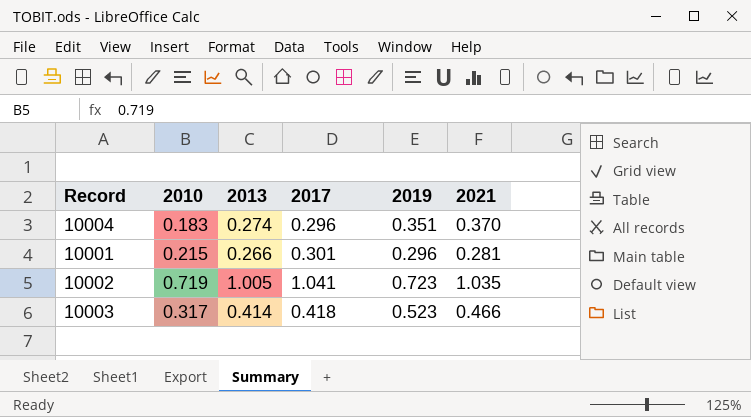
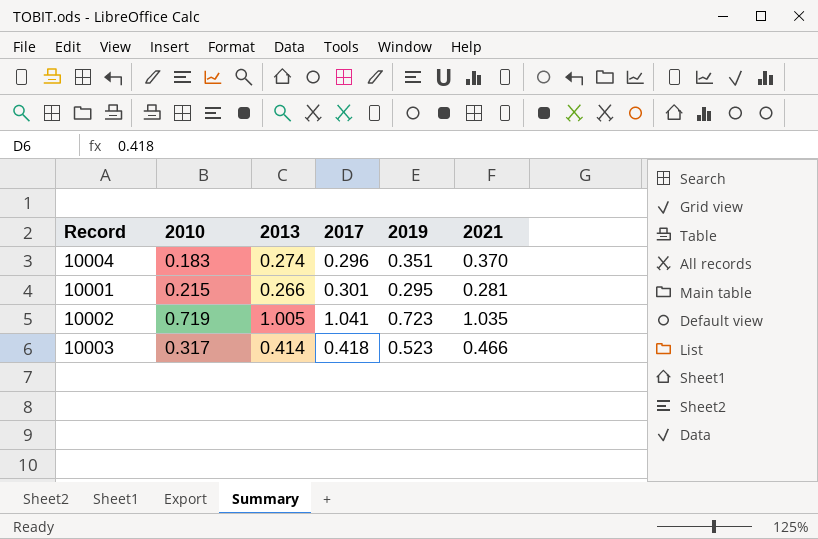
10001 | 2019: 0.296 -> 0.295

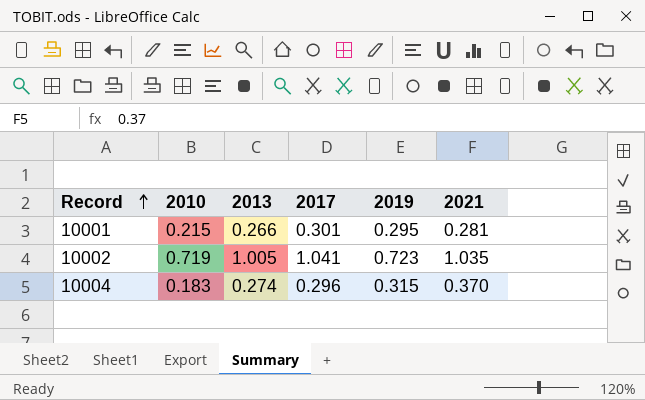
row order: none -> Record ascending
row 10003: 0.317 | 0.414 | 0.418 | 0.523 | 0.466 -> none
10004 | 2019: 0.351 -> 0.315

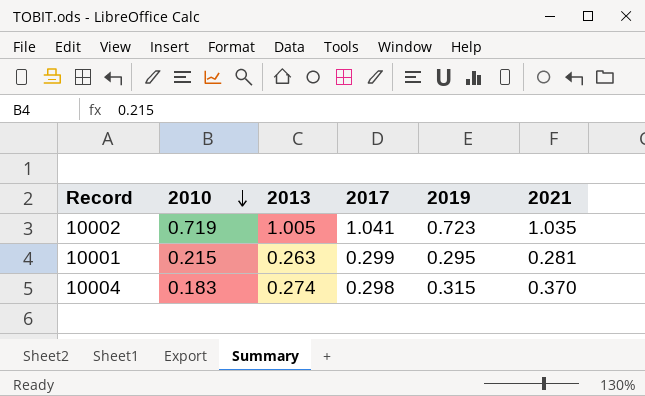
row order: Record ascending -> 2010 descending
10001 | 2013: 0.266 -> 0.263
10001 | 2017: 0.301 -> 0.299
10004 | 2017: 0.296 -> 0.298

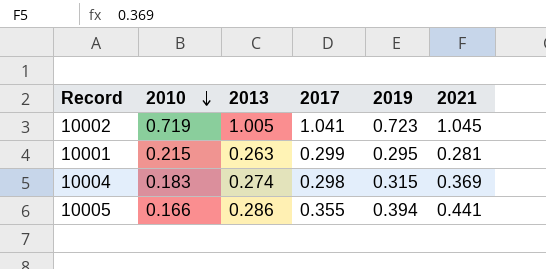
10002 | 2021: 1.035 -> 1.045
10004 | 2021: 0.370 -> 0.369
row 10005: none -> 0.166 | 0.286 | 0.355 | 0.394 | 0.441

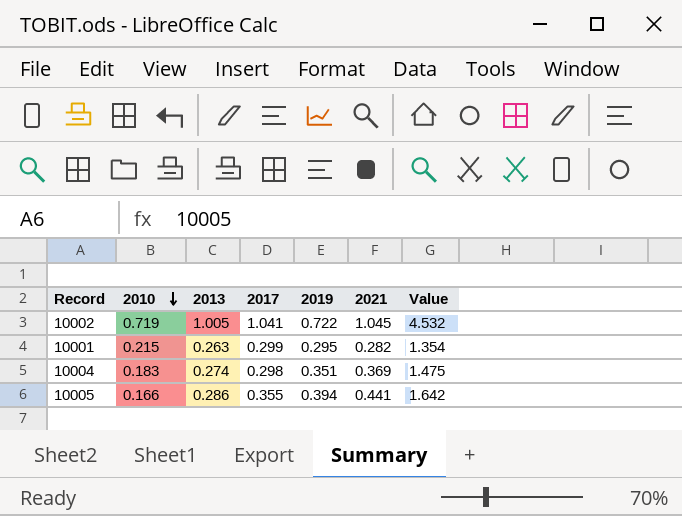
column Value | formula: none -> [2010] + [2013] + [2017] + [2019] + [2021]
10002 | 2019: 0.723 -> 0.722
10001 | 2021: 0.281 -> 0.282
10004 | 2019: 0.315 -> 0.351

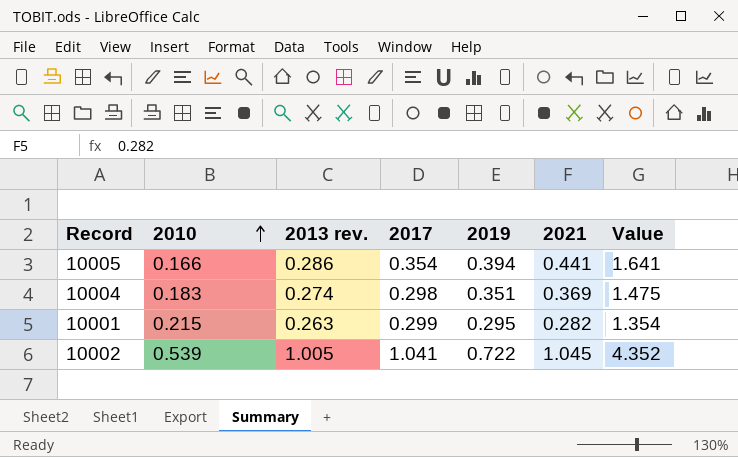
row order: 2010 descending -> 2010 ascending
column name: 2013 -> 2013 rev.
10005 | 2017: 0.355 -> 0.354
10005 | Value: 1.642 -> 1.641
10002 | 2010: 0.719 -> 0.539
10002 | Value: 4.532 -> 4.352

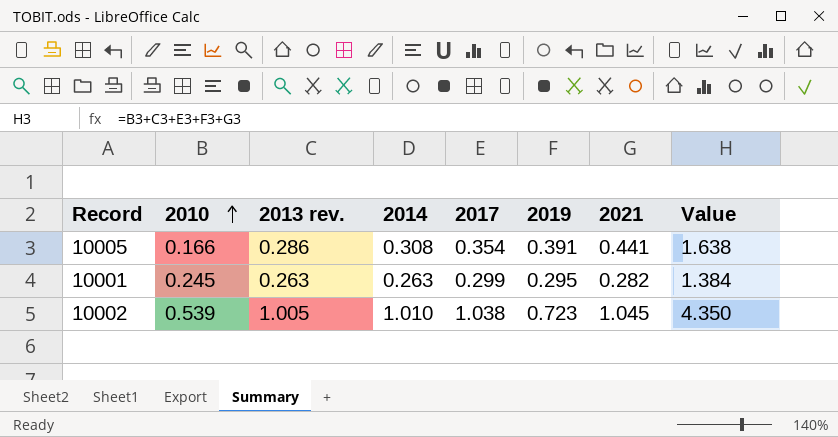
column 2014 | position: none -> 4
row 10004: 0.183 | 0.274 | 0.298 | 0.351 | 0.369 | 1.475 -> none
10005 | 2019: 0.394 -> 0.391
10005 | Value: 1.641 -> 1.638
10001 | 2010: 0.215 -> 0.245
10001 | Value: 1.354 -> 1.384
10002 | 2017: 1.041 -> 1.038
10002 | 2019: 0.722 -> 0.723
10002 | Value: 4.352 -> 4.350

